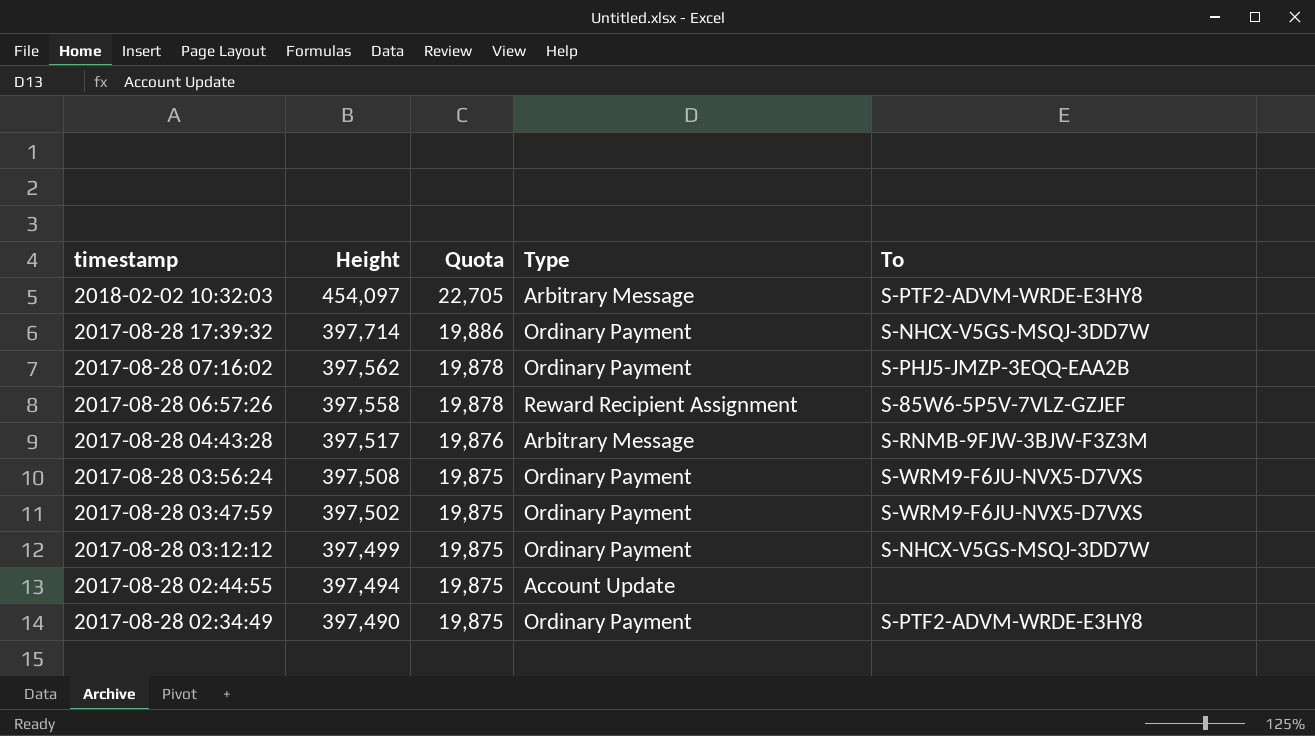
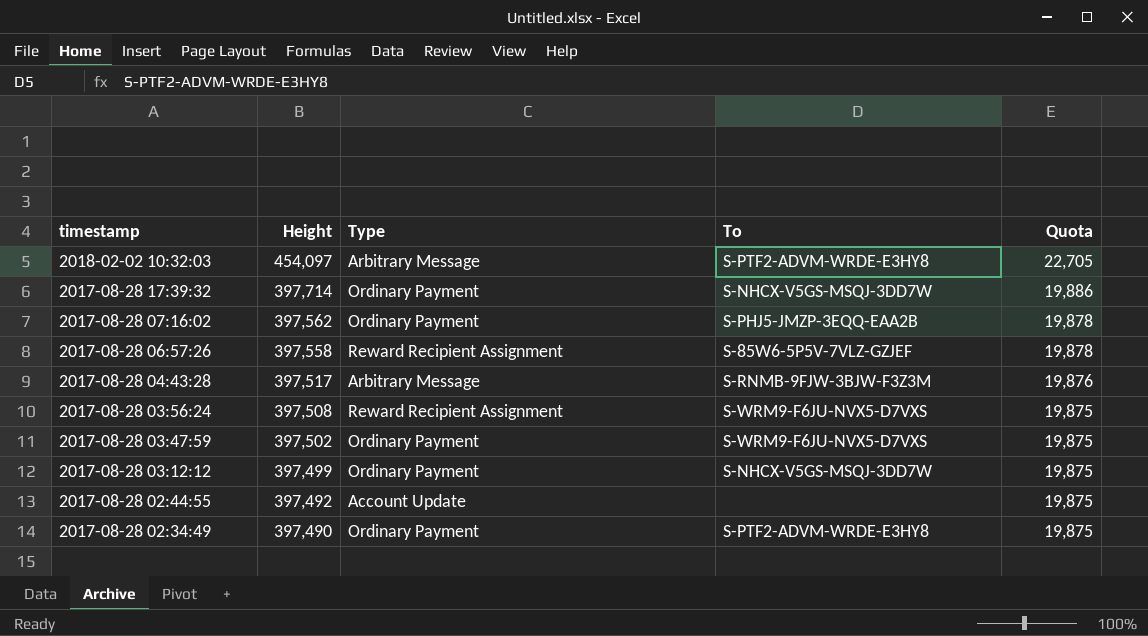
column Quota | position: 3 -> 5
2017-08-28 03:56:24 | Type: Ordinary Payment -> Reward Recipient Assignment
2017-08-28 02:44:55 | Height: 397,494 -> 397,492

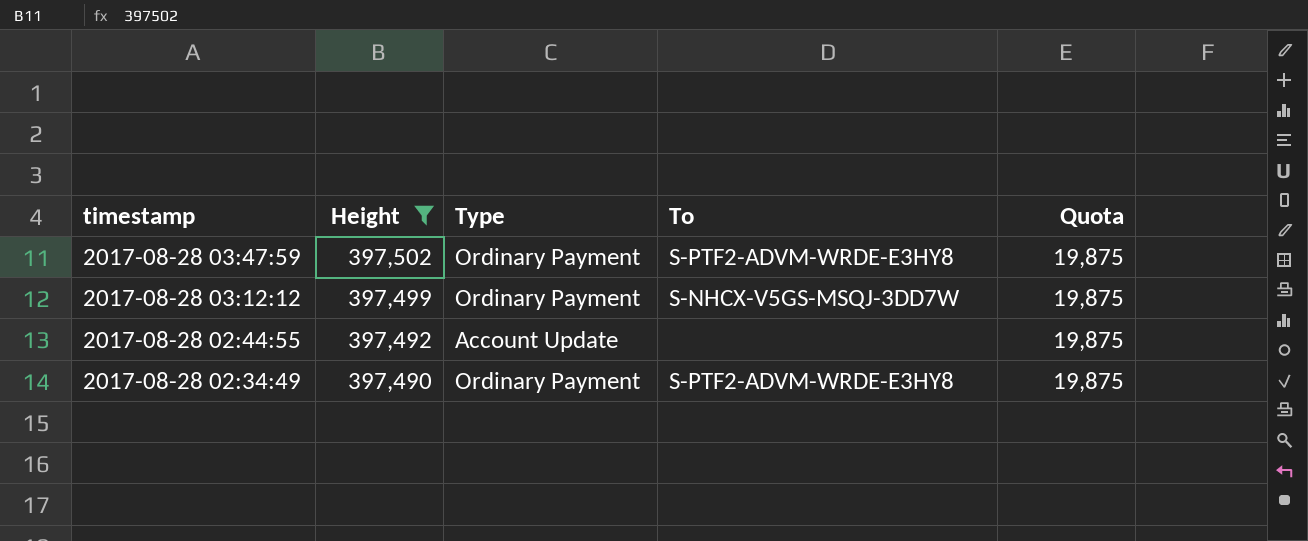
filter: none -> Height <= 397,502
2017-08-28 03:47:59 | To: S-WRM9-F6JU-NVX5-D7VXS -> S-PTF2-ADVM-WRDE-E3HY8

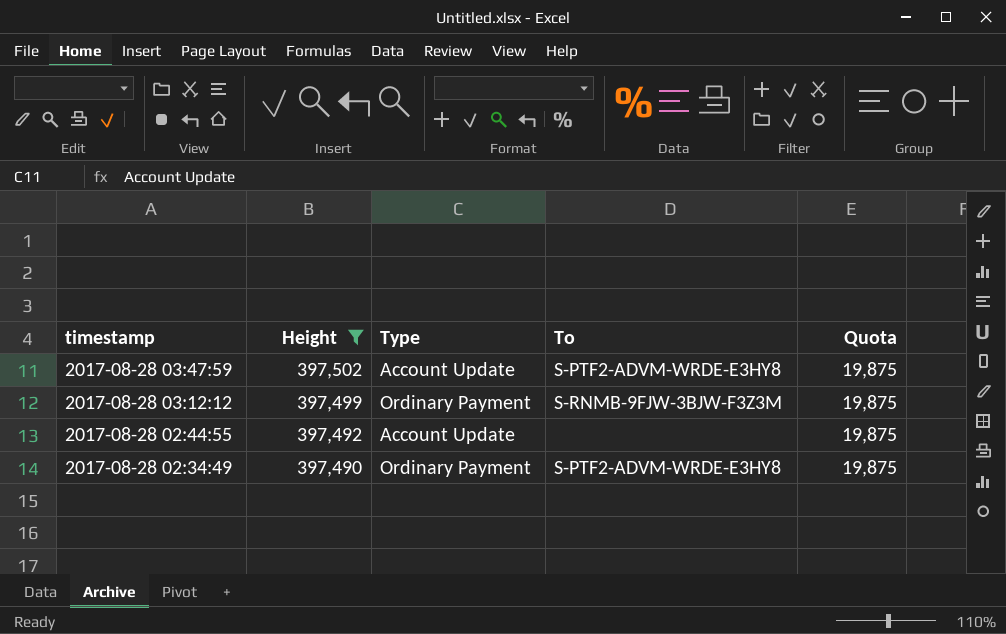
2017-08-28 03:47:59 | Type: Ordinary Payment -> Account Update
2017-08-28 03:12:12 | To: S-NHCX-V5GS-MSQJ-3DD7W -> S-RNMB-9FJW-3BJW-F3Z3M

